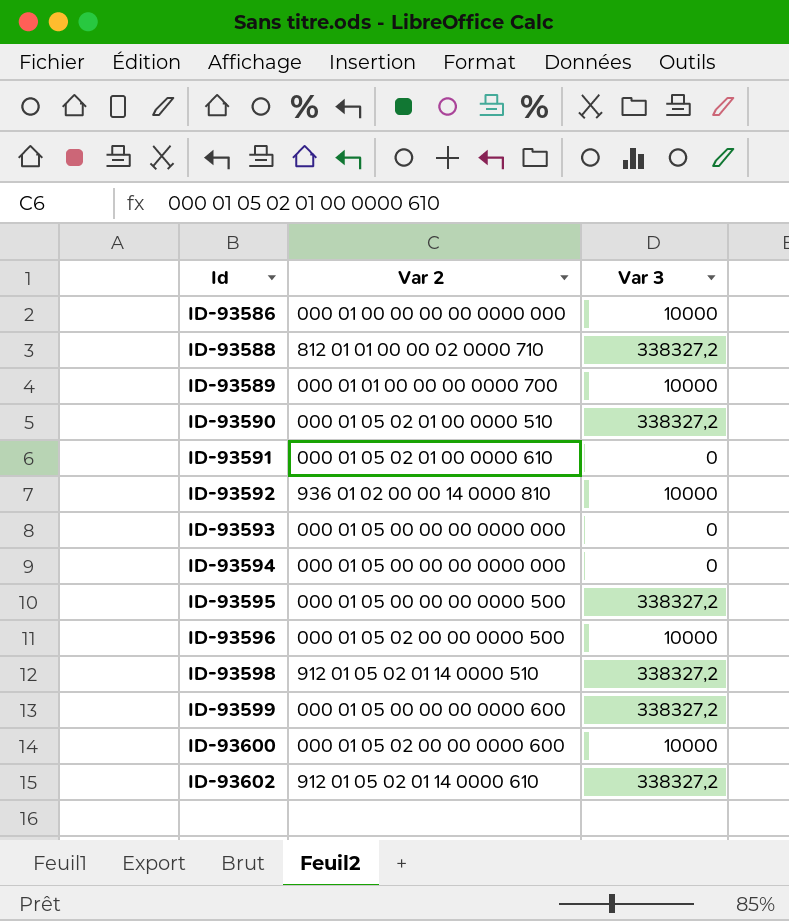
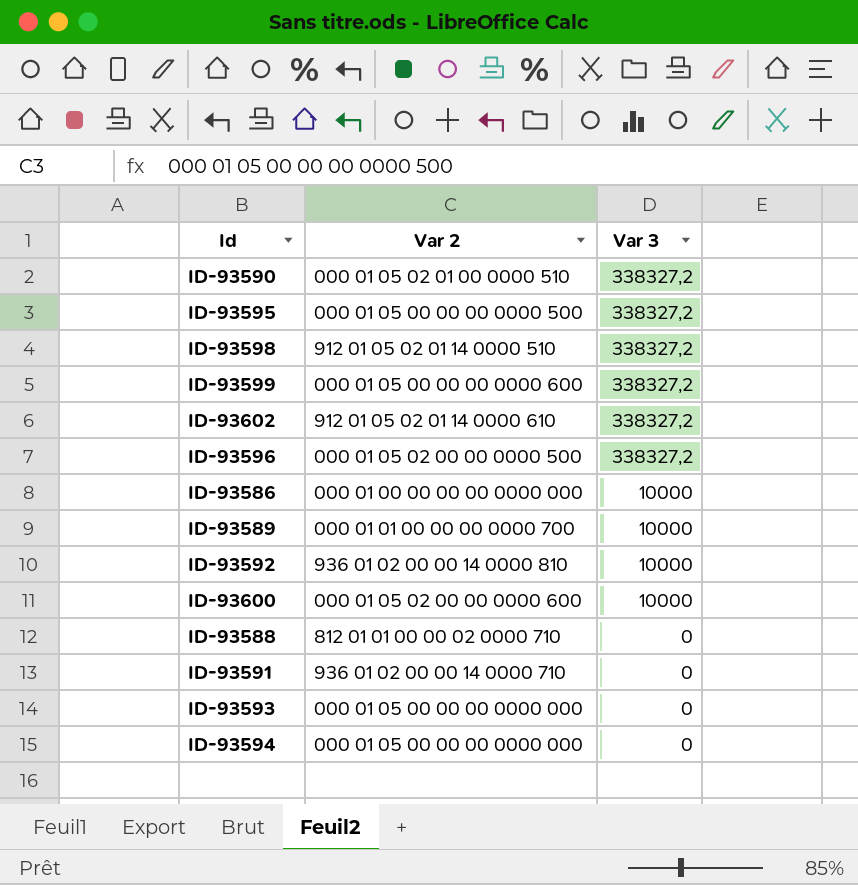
row order: Id ascending -> Var 3 descending
ID-93596 | Var 3: 10000 -> 338327,2
ID-93588 | Var 3: 338327,2 -> 0
ID-93591 | Var 2: 000 01 05 02 01 00 0000 610 -> 936 01 02 00 00 14 0000 710

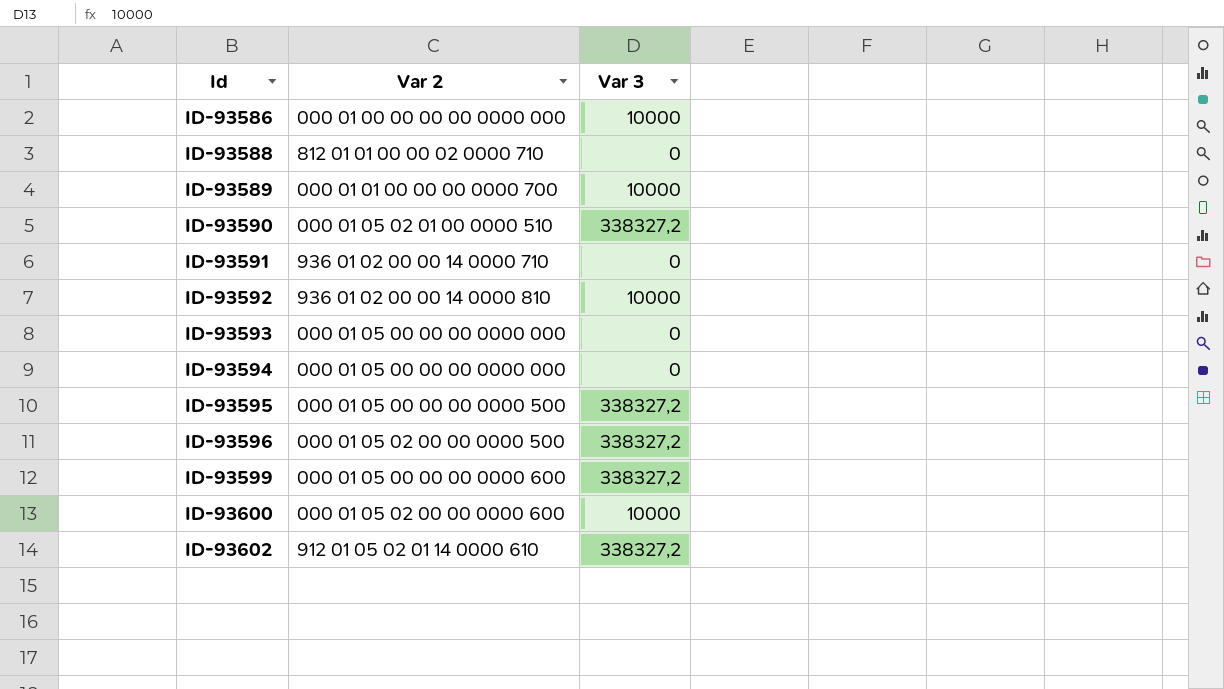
row order: Var 3 descending -> Id ascending
row ID-93598: 912 01 05 02 01 14 0000 510 | 338327,2 -> none

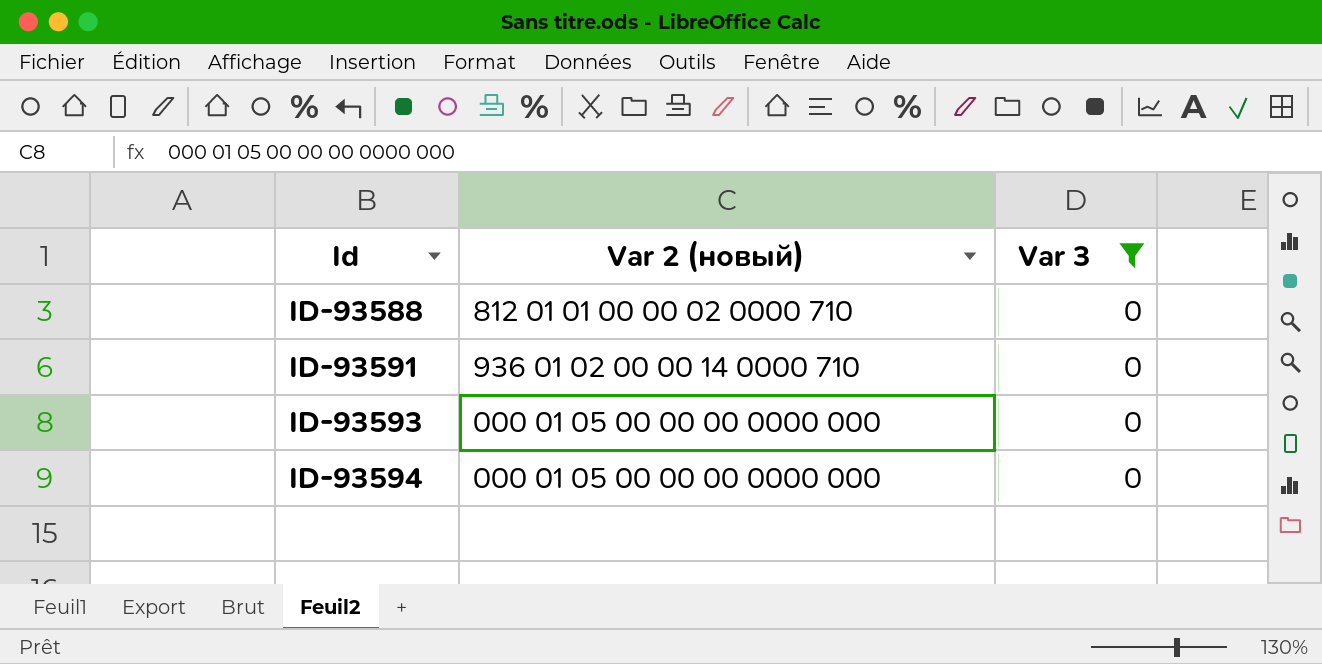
filter: none -> Var 3 = 0
column name: Var 2 -> Var 2 (новый)

